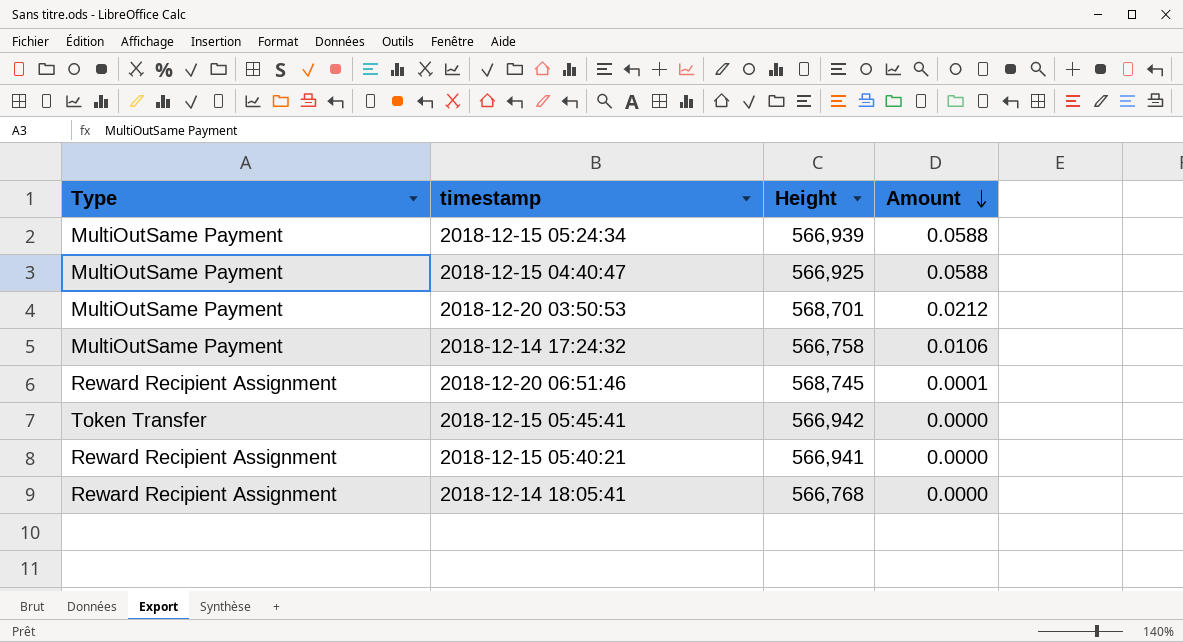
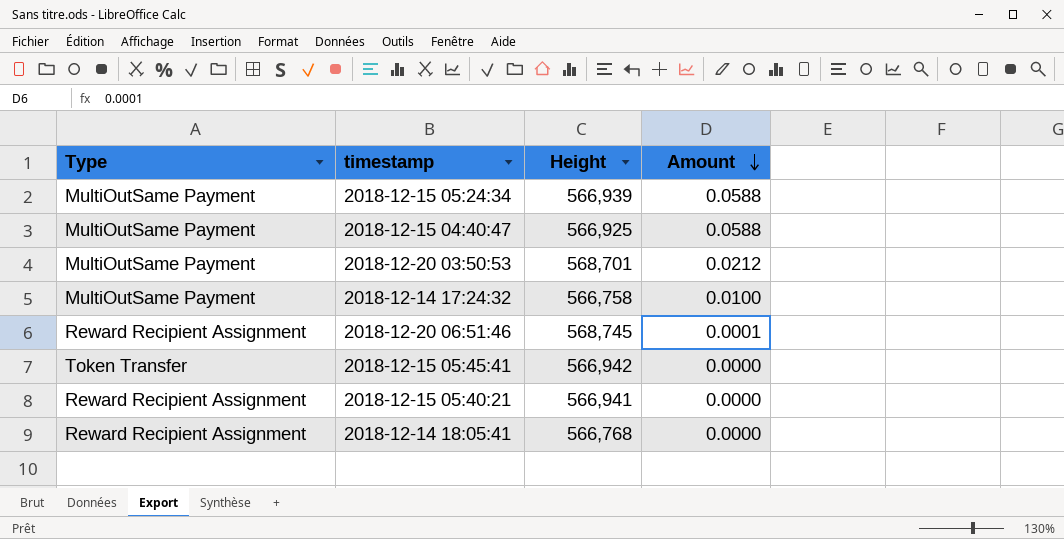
2018-12-14 17:24:32 | Amount: 0.0106 -> 0.0100

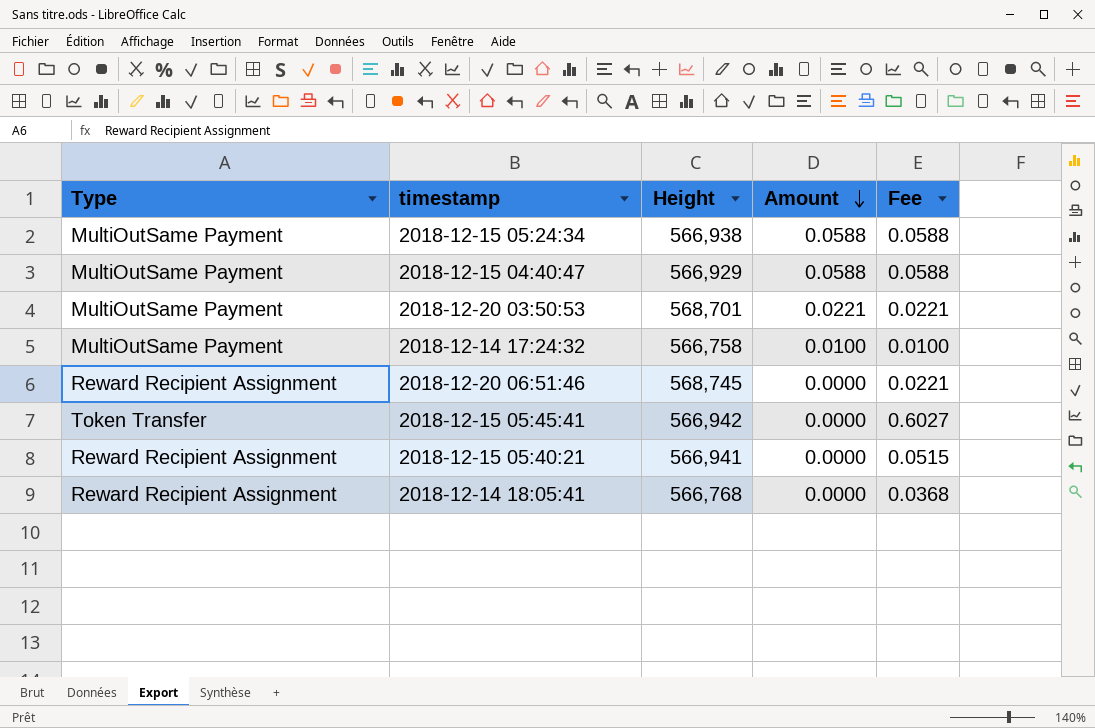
column Fee | position: none -> 5
2018-12-15 05:24:34 | Height: 566,939 -> 566,938
2018-12-15 04:40:47 | Height: 566,925 -> 566,929
2018-12-20 03:50:53 | Amount: 0.0212 -> 0.0221
2018-12-20 06:51:46 | Amount: 0.0001 -> 0.0000

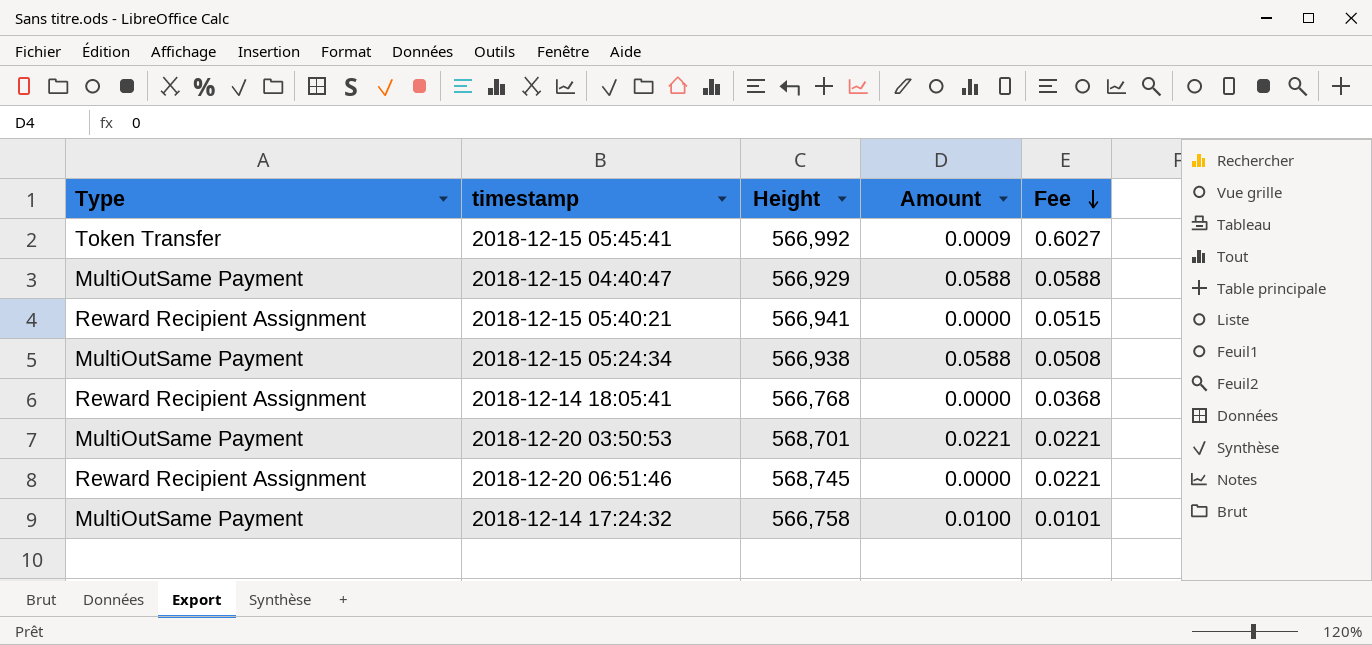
row order: Amount descending -> Fee descending
2018-12-15 05:45:41 | Height: 566,942 -> 566,992
2018-12-15 05:45:41 | Amount: 0.0000 -> 0.0009
2018-12-15 05:24:34 | Fee: 0.0588 -> 0.0508
2018-12-14 17:24:32 | Fee: 0.0100 -> 0.0101

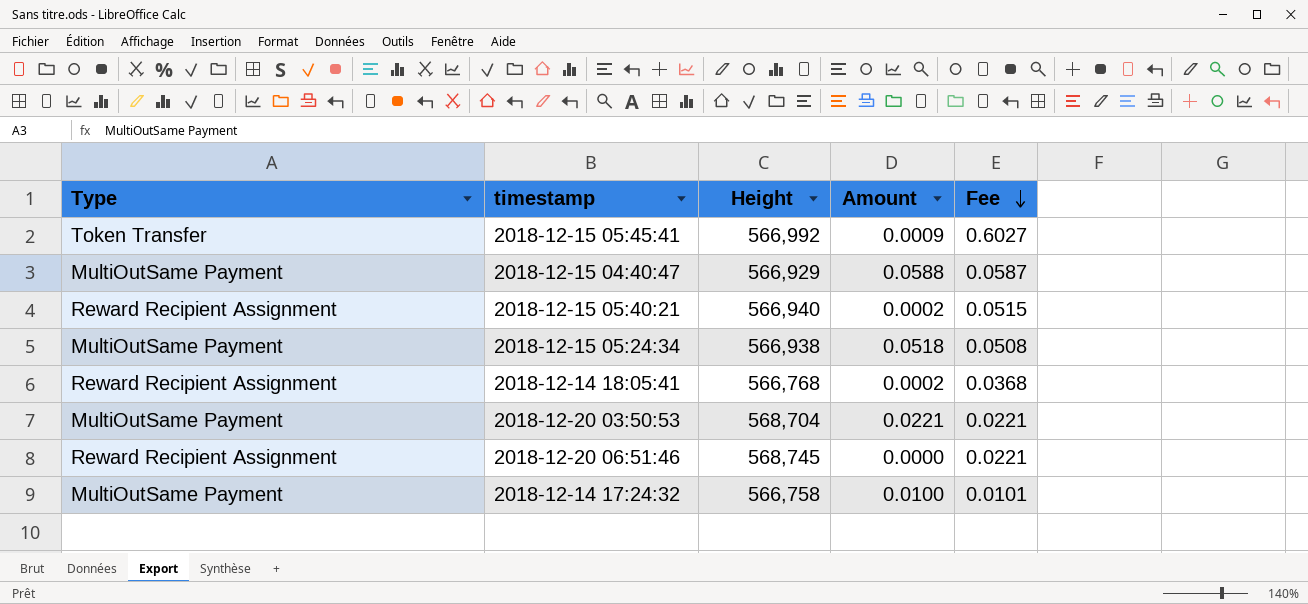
2018-12-15 04:40:47 | Fee: 0.0588 -> 0.0587
2018-12-15 05:40:21 | Height: 566,941 -> 566,940
2018-12-15 05:40:21 | Amount: 0.0000 -> 0.0002
2018-12-15 05:24:34 | Amount: 0.0588 -> 0.0518
2018-12-14 18:05:41 | Amount: 0.0000 -> 0.0002
2018-12-20 03:50:53 | Height: 568,701 -> 568,704

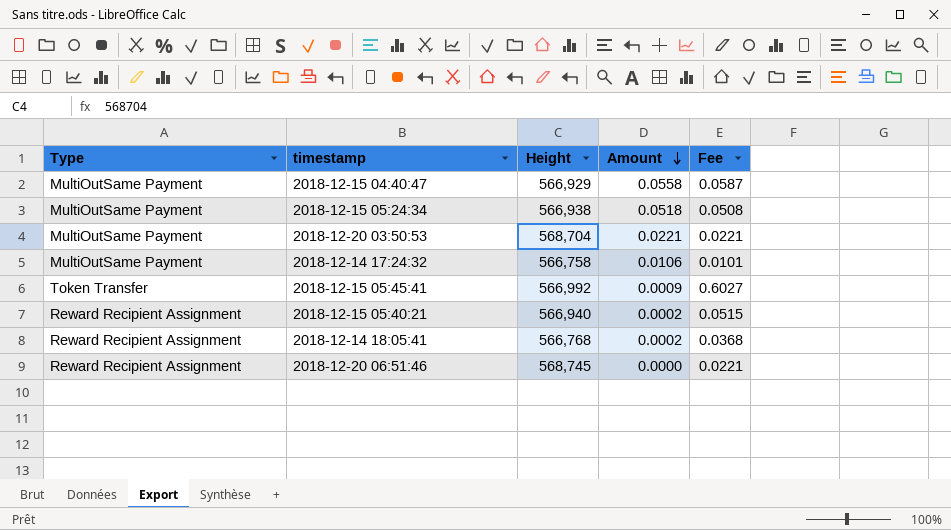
row order: Fee descending -> Amount descending
2018-12-15 04:40:47 | Amount: 0.0588 -> 0.0558
2018-12-14 17:24:32 | Amount: 0.0100 -> 0.0106

